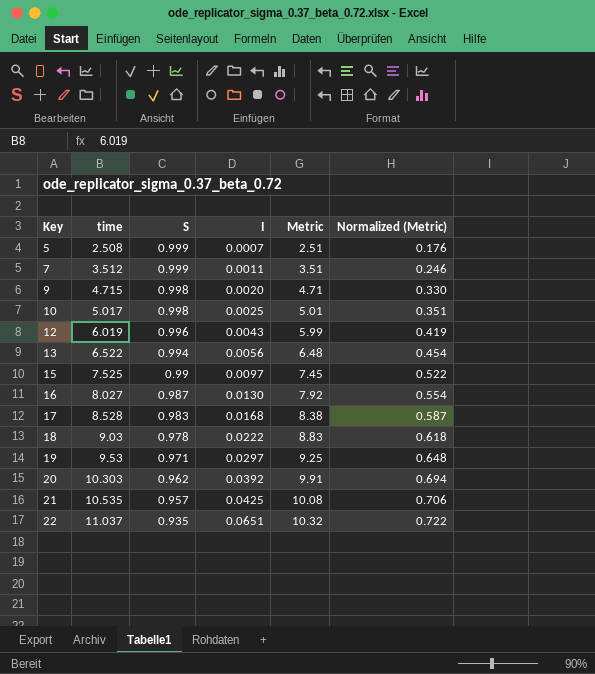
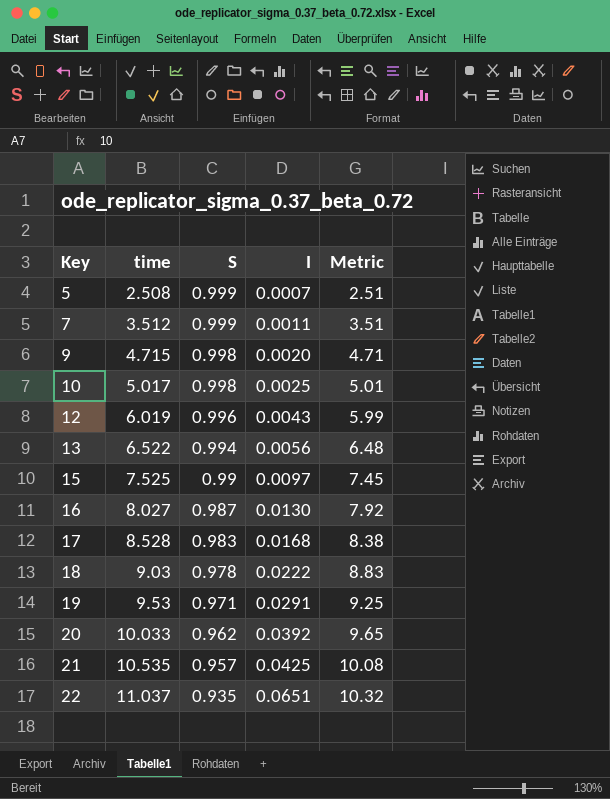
column Normalized (Metric) | formula: [Metric] * 0.07 -> none
19 | I: 0.0297 -> 0.0291
20 | time: 10.303 -> 10.033
20 | Metric: 9.91 -> 9.65

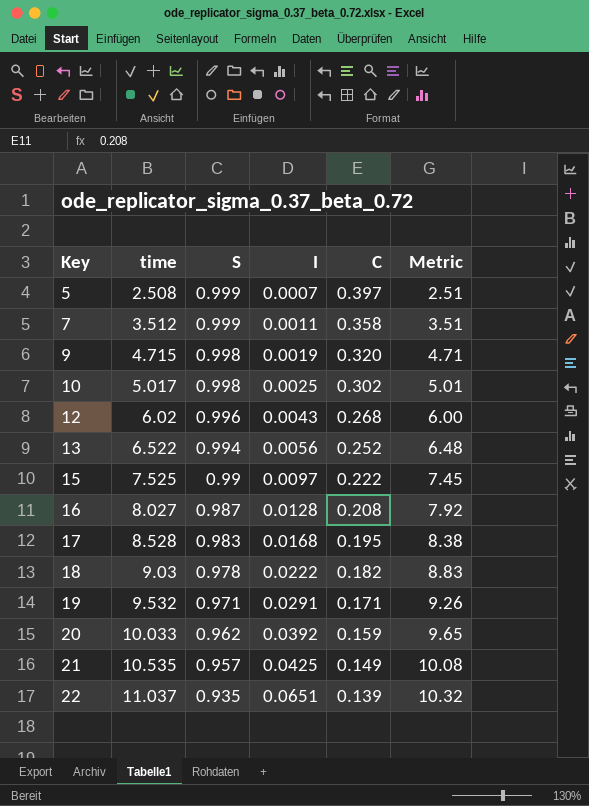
column C | position: none -> 5
9 | I: 0.0020 -> 0.0019
12 | time: 6.019 -> 6.02
12 | Metric: 5.99 -> 6.00
16 | I: 0.0130 -> 0.0128
19 | time: 9.53 -> 9.532
19 | Metric: 9.25 -> 9.26

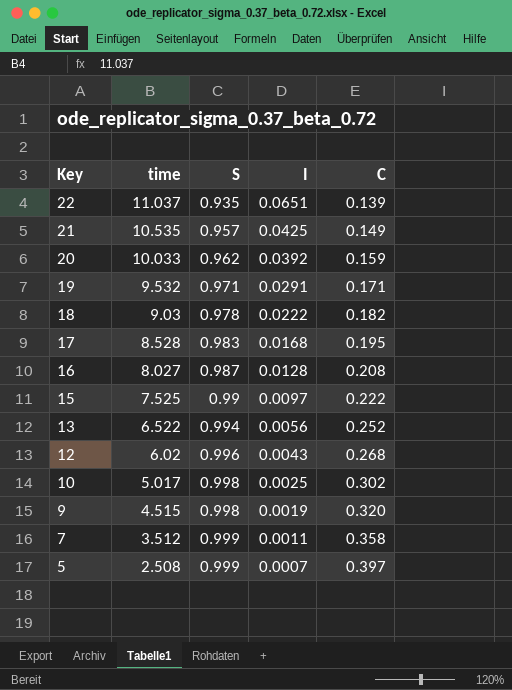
row order: Key ascending -> Key descending
column Metric | formula: [time] * [S] -> none
9 | time: 4.715 -> 4.515

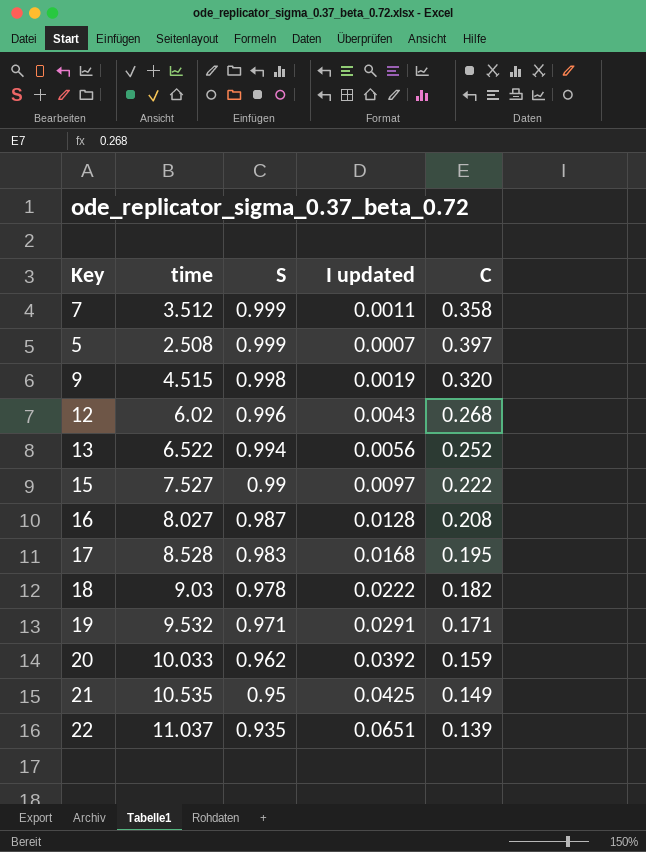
row order: Key descending -> S descending
column name: I -> I updated
row 10: 5.017 | 0.998 | 0.0025 | 0.302 -> none
15 | time: 7.525 -> 7.527
21 | S: 0.957 -> 0.95

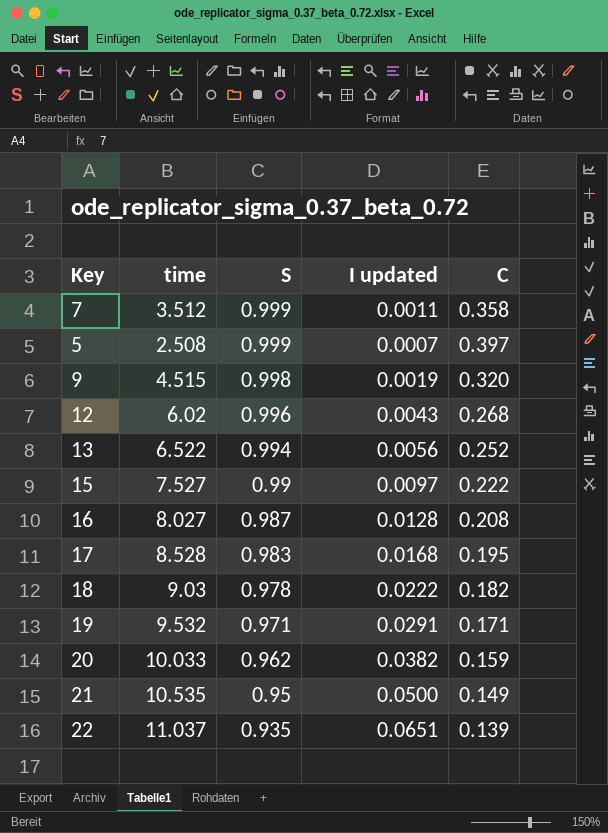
20 | I updated: 0.0392 -> 0.0382
21 | I updated: 0.0425 -> 0.0500

